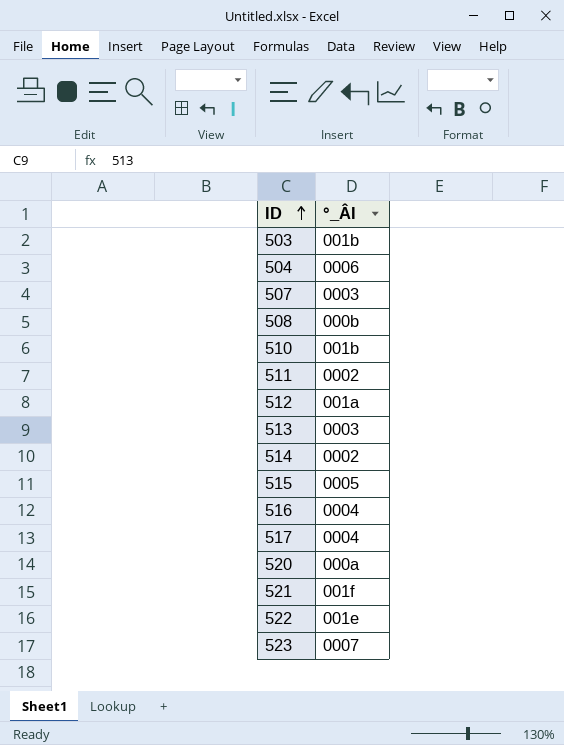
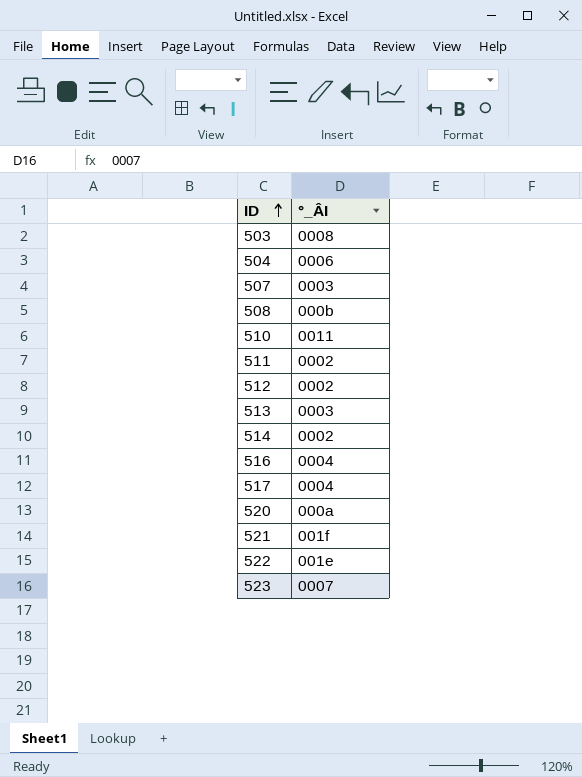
row 515: 0005 -> none
503 | °_ÂI: 001b -> 0008
510 | °_ÂI: 001b -> 0011
512 | °_ÂI: 001a -> 0002

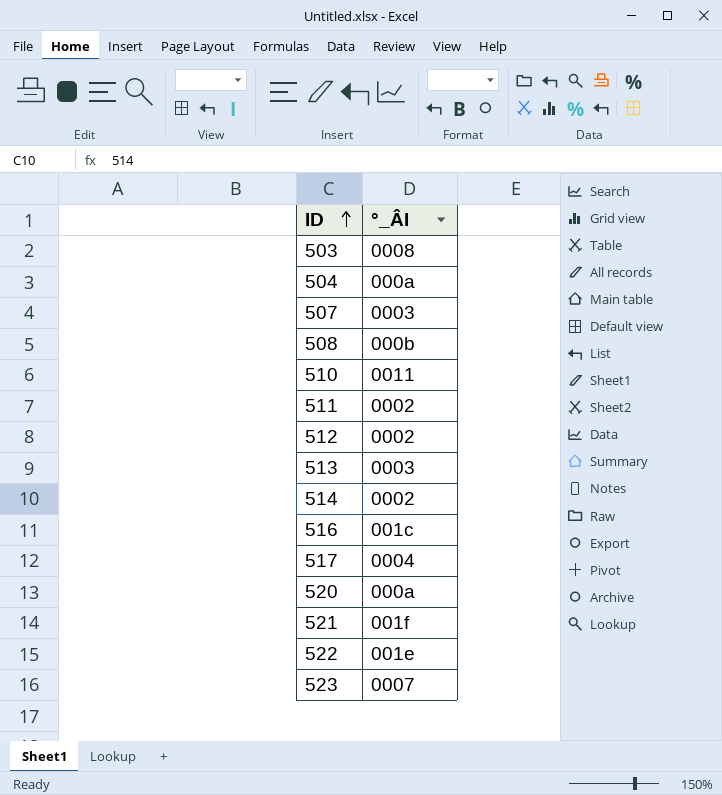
504 | °_ÂI: 0006 -> 000a
516 | °_ÂI: 0004 -> 001c

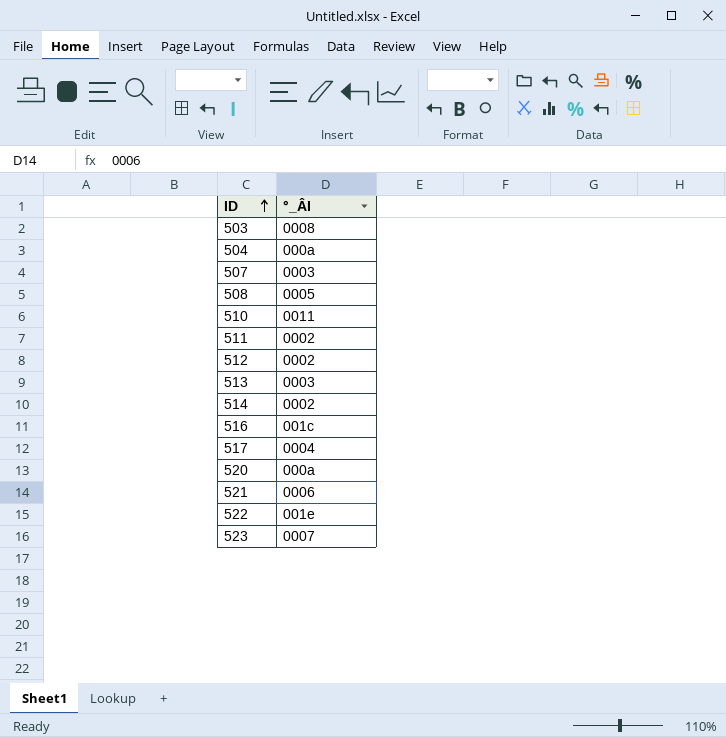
508 | °_ÂI: 000b -> 0005
521 | °_ÂI: 001f -> 0006

